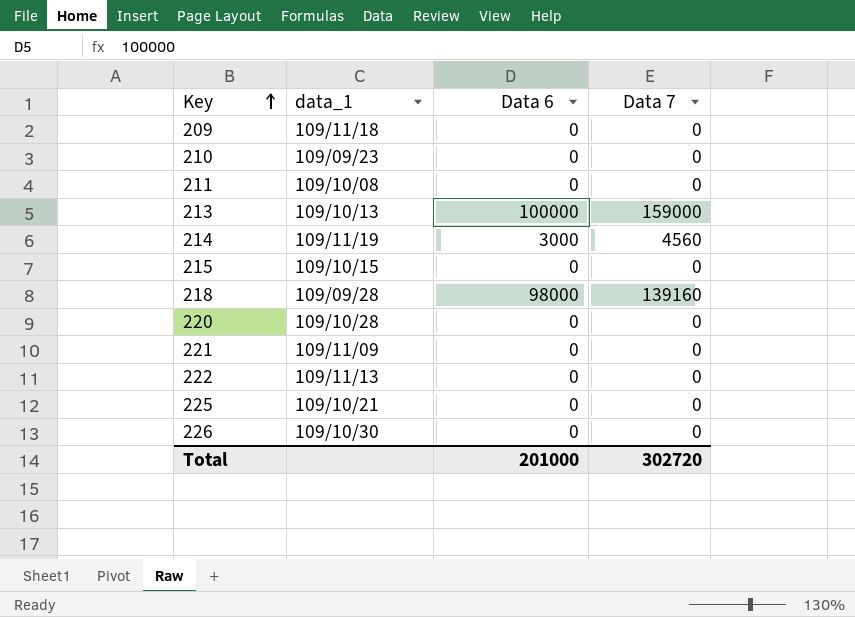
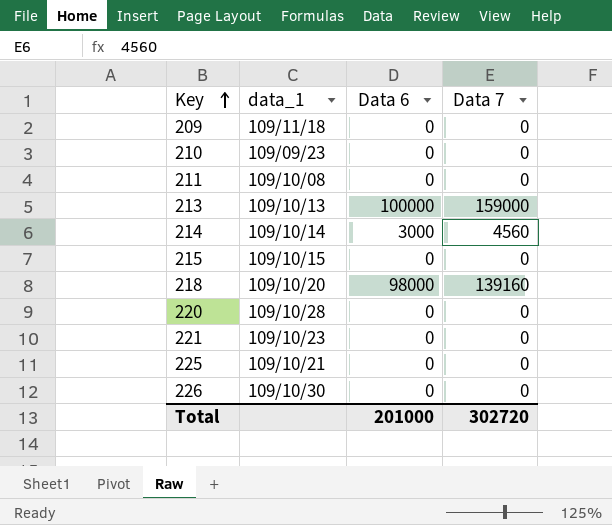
row 222: 109/11/13 | 0 | 0 -> none
214 | data_1: 109/11/19 -> 109/10/14
218 | data_1: 109/09/28 -> 109/10/20
221 | data_1: 109/11/09 -> 109/10/23

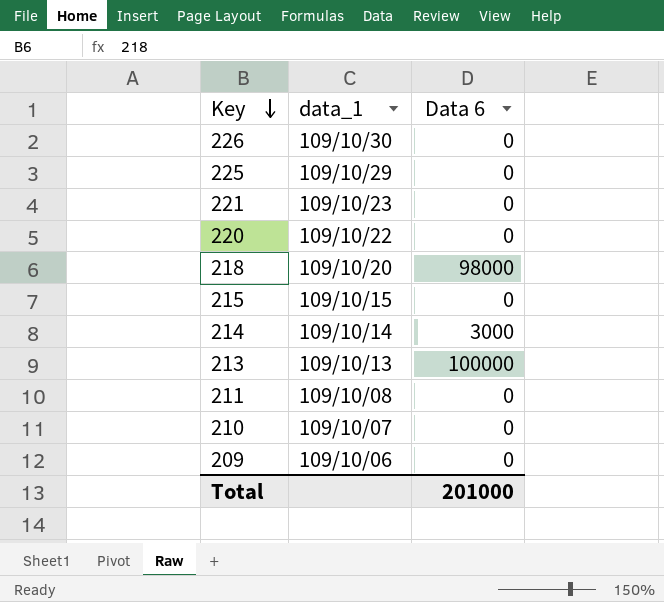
row order: Key ascending -> Key descending
column Data 7 | position: 4 -> none
225 | data_1: 109/10/21 -> 109/10/29
220 | data_1: 109/10/28 -> 109/10/22
210 | data_1: 109/09/23 -> 109/10/07
209 | data_1: 109/11/18 -> 109/10/06

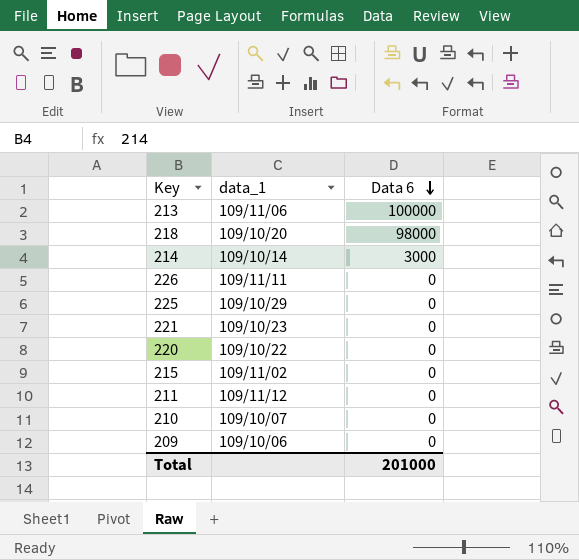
row order: Key descending -> Data 6 descending
213 | data_1: 109/10/13 -> 109/11/06
226 | data_1: 109/10/30 -> 109/11/11
215 | data_1: 109/10/15 -> 109/11/02
211 | data_1: 109/10/08 -> 109/11/12

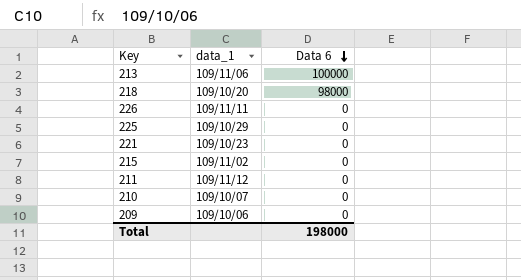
row 214: 109/10/14 | 3000 -> none
row 220: 109/10/22 | 0 -> none
Total | Data 6: 201000 -> 198000

